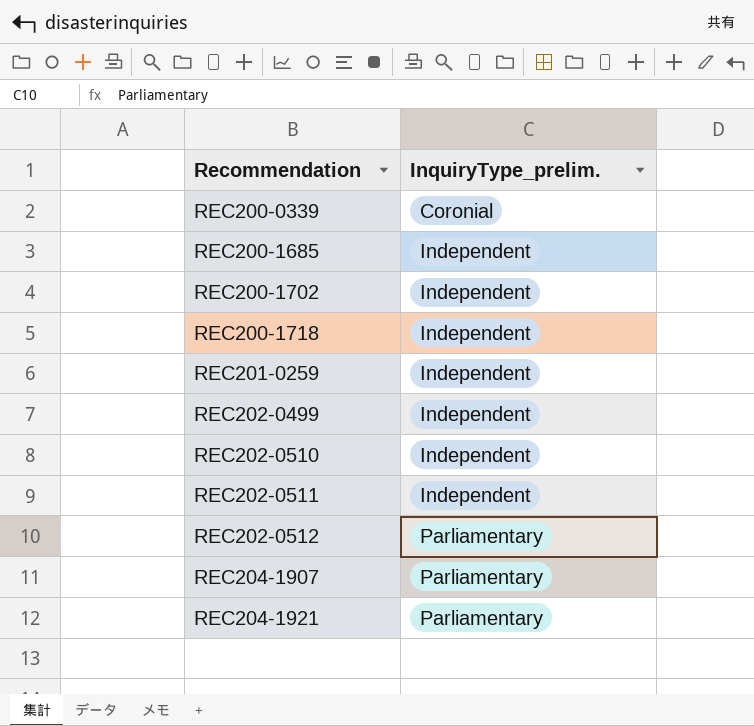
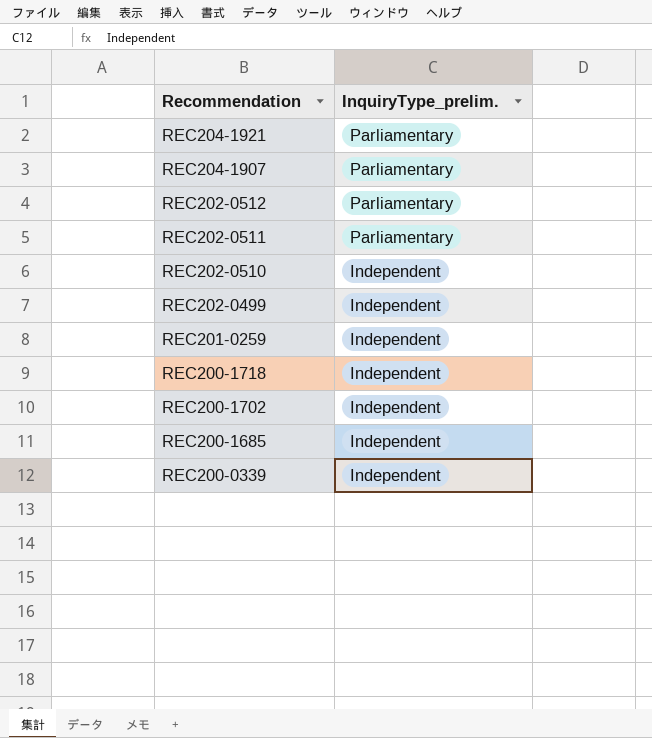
row order: Recommendation ascending -> Recommendation descending
REC202-0511 | InquiryType_prelim.: Independent -> Parliamentary
REC200-0339 | InquiryType_prelim.: Coronial -> Independent

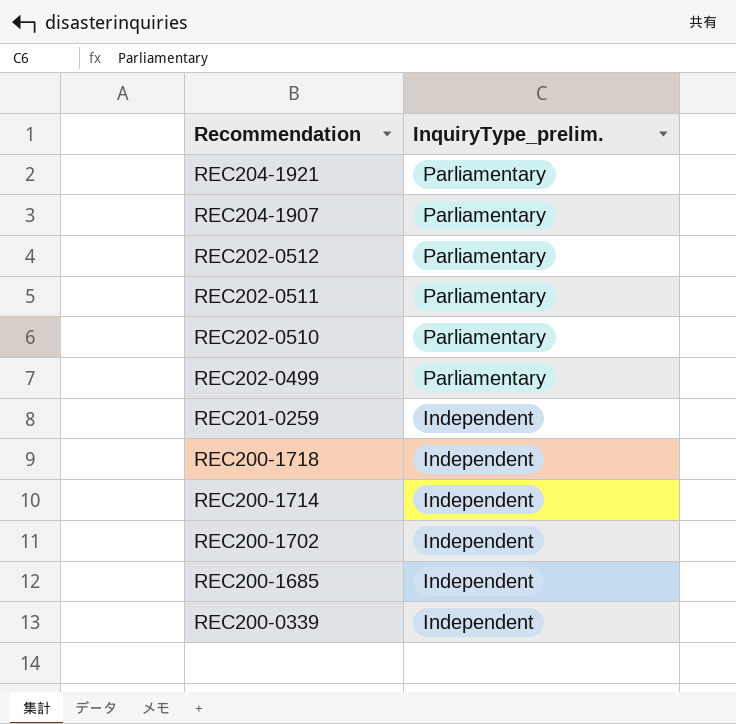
REC202-0510 | InquiryType_prelim.: Independent -> Parliamentary
REC202-0499 | InquiryType_prelim.: Independent -> Parliamentary
row REC200-1714: none -> Independent

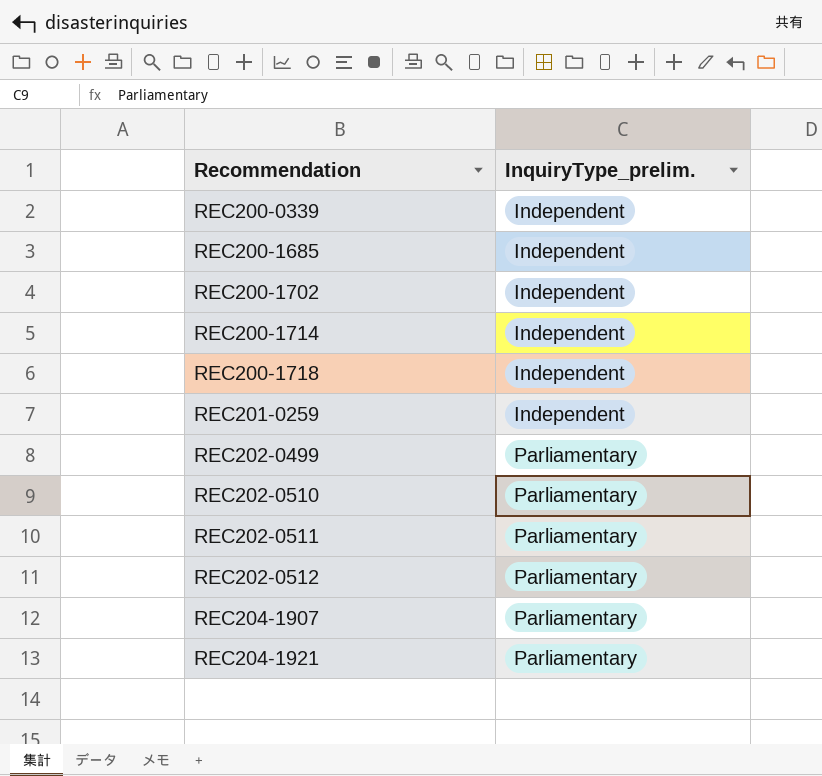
row order: Recommendation descending -> Recommendation ascending

